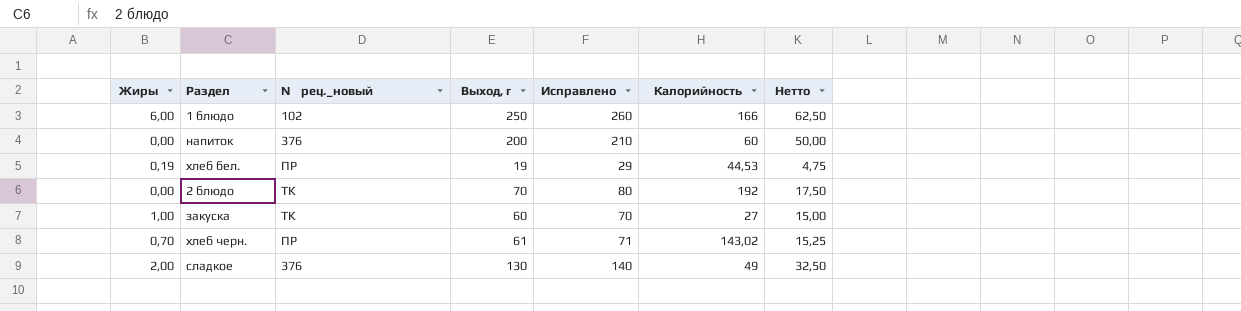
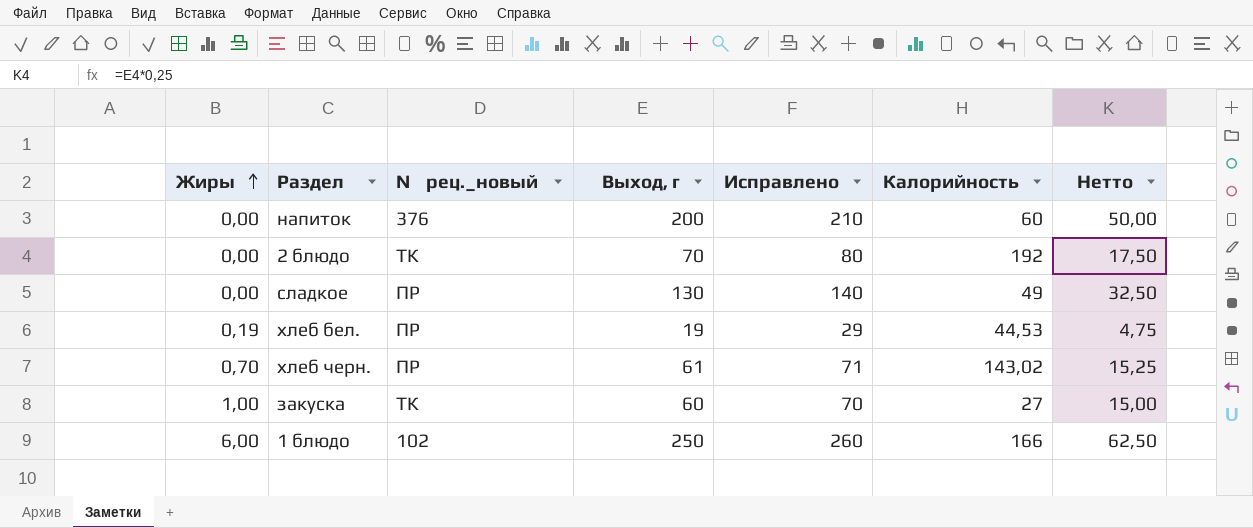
row order: none -> Жиры ascending
сладкое | Жиры: 2,00 -> 0,00
сладкое | № рец._новый: 376 -> ПР

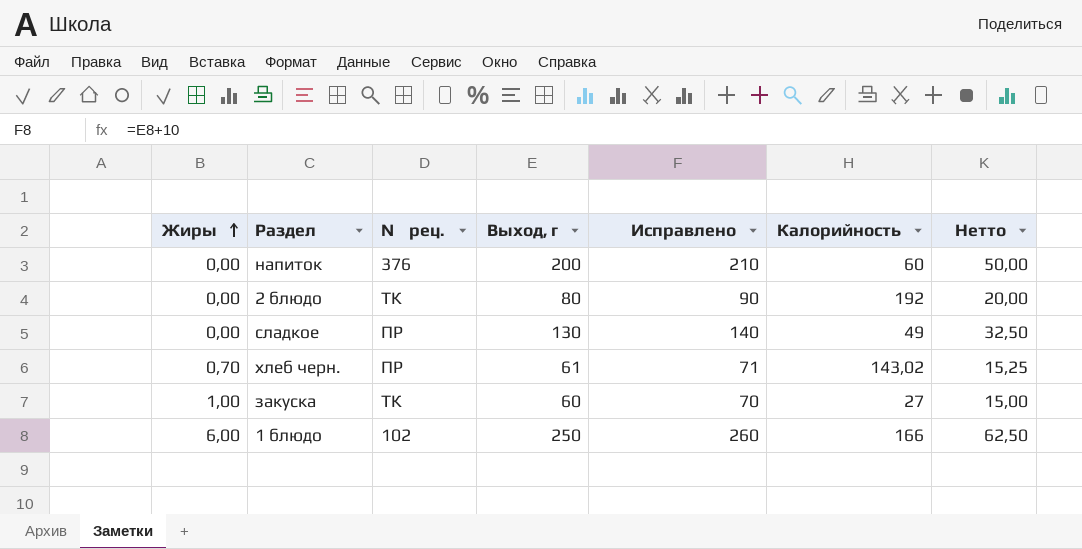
column name: № рец._новый -> № рец.
row хлеб бел.: 0,19 | ПР | 19 | 29 | 44,53 | 4,75 -> none
2 блюдо | Выход, г: 70 -> 80
2 блюдо | Исправлено: 80 -> 90
2 блюдо | Нетто: 17,50 -> 20,00

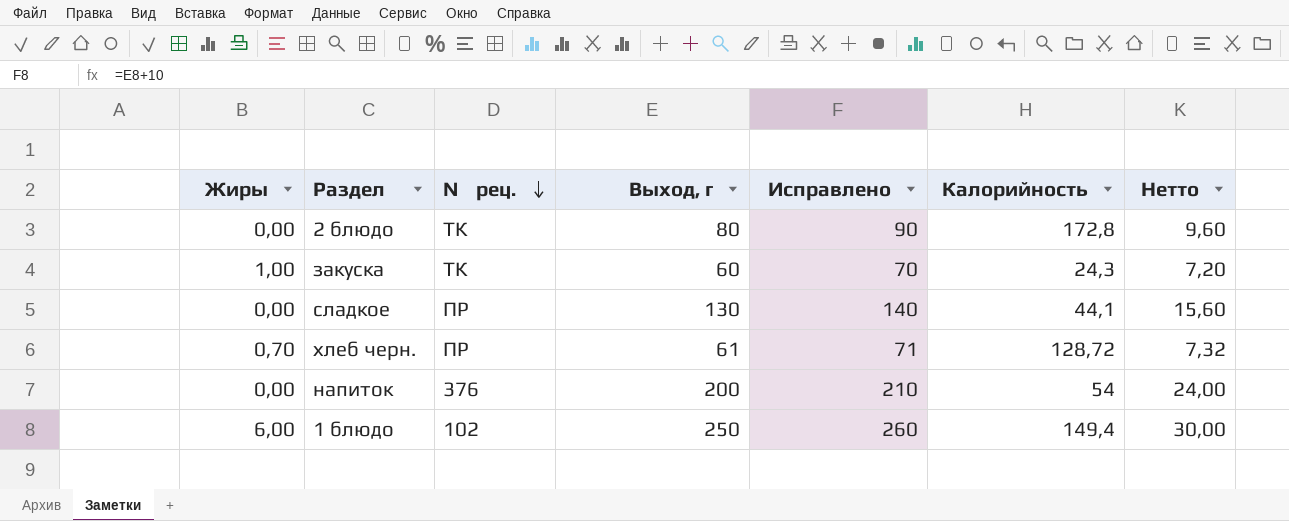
row order: Жиры ascending -> № рец. descending
column Нетто | formula: [Выход, г] * 0,25 -> [Выход, г] * 0,12
2 блюдо | Калорийность: 192 -> 172,8
закуска | Калорийность: 27 -> 24,3
сладкое | Калорийность: 49 -> 44,1
хлеб черн. | Калорийность: 143,02 -> 128,72
напиток | Калорийность: 60 -> 54
1 блюдо | Калорийность: 166 -> 149,4

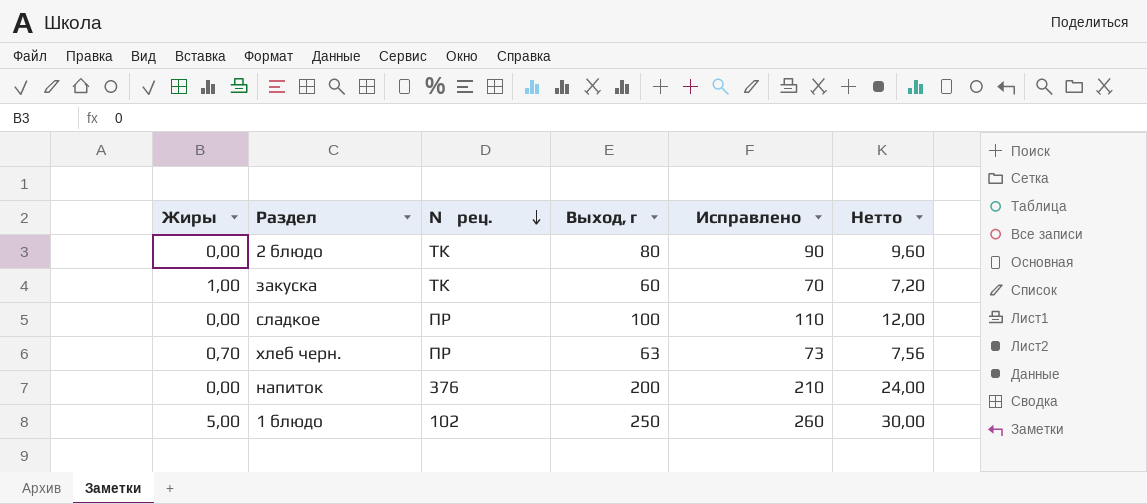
column Калорийность | position: 6 -> none
сладкое | Выход, г: 130 -> 100
сладкое | Исправлено: 140 -> 110
сладкое | Нетто: 15,60 -> 12,00
хлеб черн. | Выход, г: 61 -> 63
хлеб черн. | Исправлено: 71 -> 73
хлеб черн. | Нетто: 7,32 -> 7,56
1 блюдо | Жиры: 6,00 -> 5,00

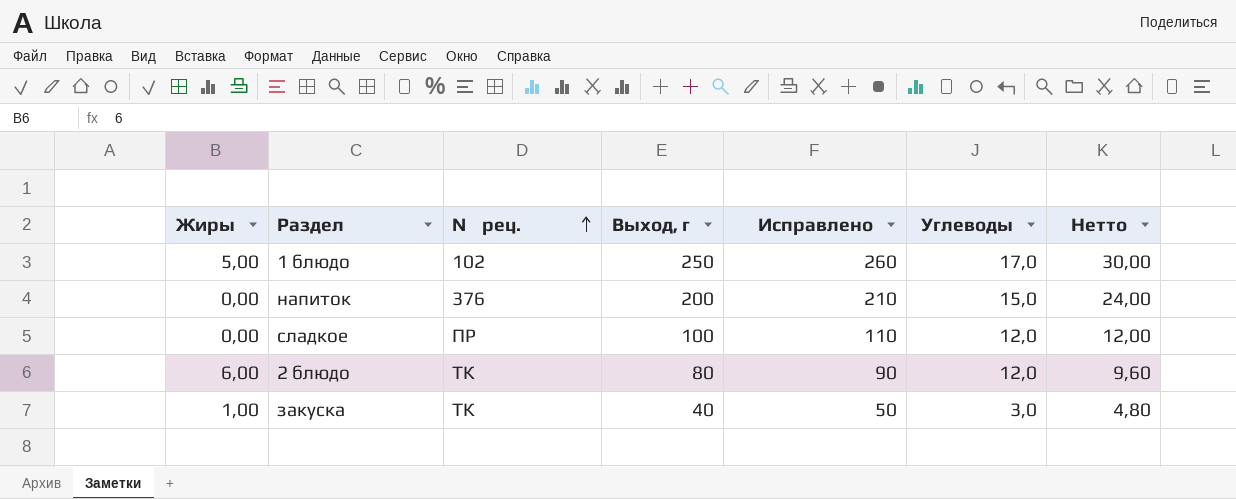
row order: № рец. descending -> № рец. ascending
column Углеводы | position: none -> 6
row хлеб черн.: 0,70 | ПР | 63 | 73 | 7,56 -> none
2 блюдо | Жиры: 0,00 -> 6,00
закуска | Выход, г: 60 -> 40
закуска | Исправлено: 70 -> 50
закуска | Нетто: 7,20 -> 4,80

